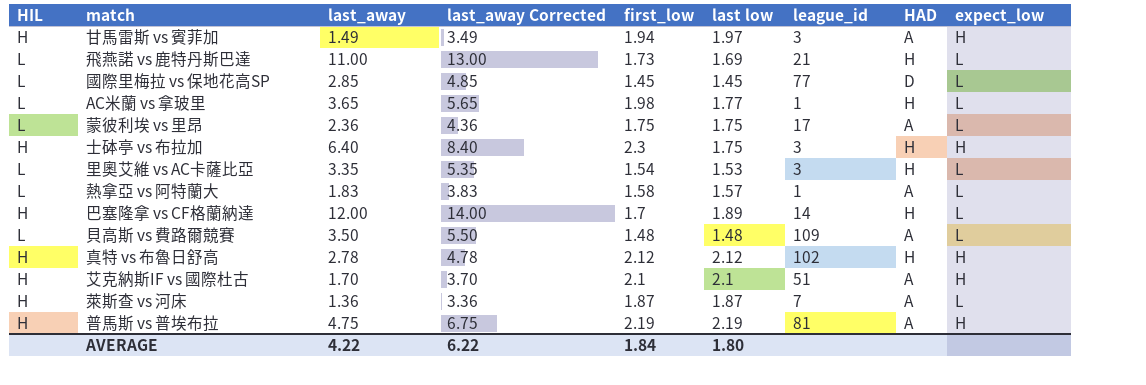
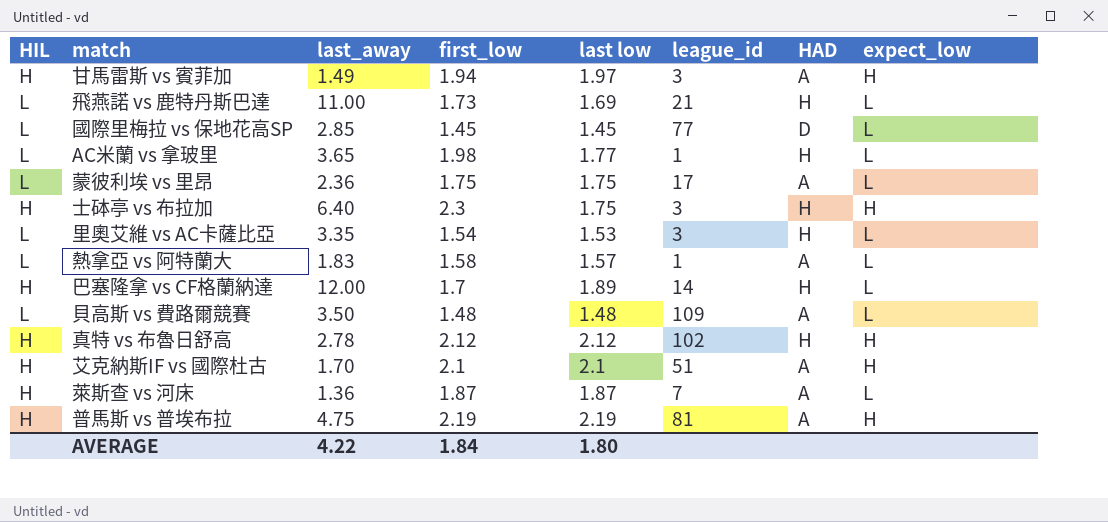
column last_away Corrected | formula: [last_away] + 2 -> none

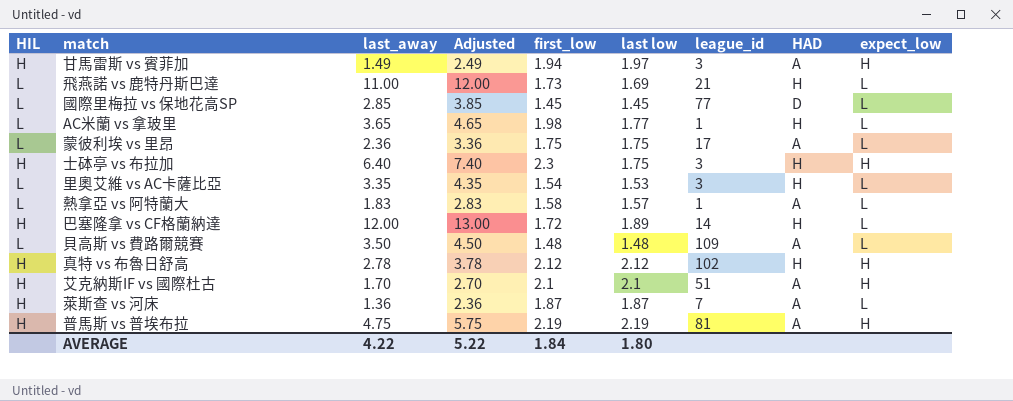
column Adjusted | formula: none -> [last_away] + 1
巴塞隆拿 vs CF格蘭納達 | first_low: 1.7 -> 1.72

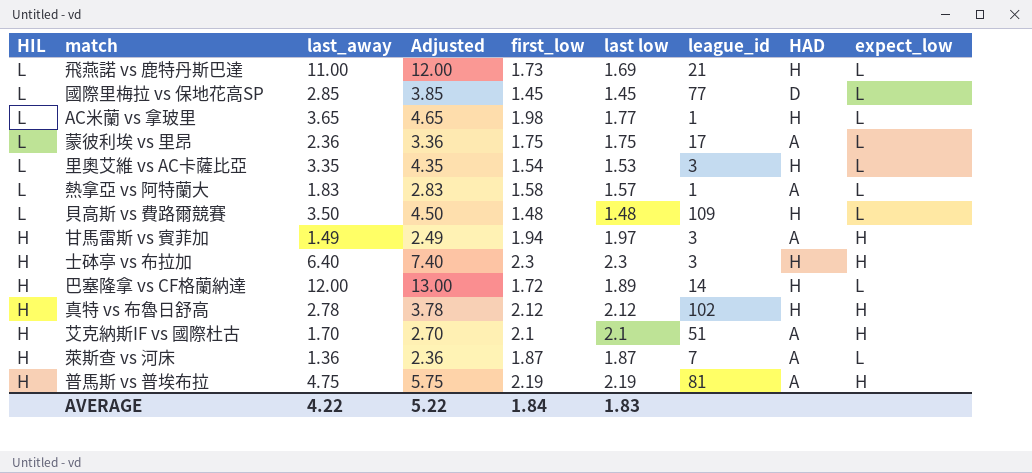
row order: none -> HIL descending
貝高斯 vs 費路爾競賽 | HAD: A -> H
士砵亭 vs 布拉加 | last low: 1.75 -> 2.3
AVERAGE | last low: 1.80 -> 1.83

